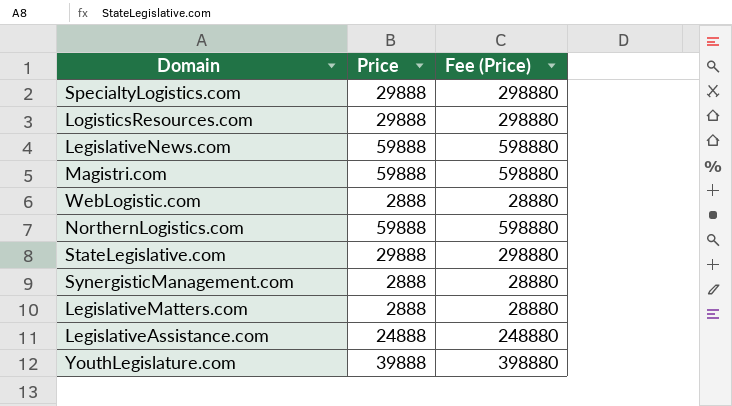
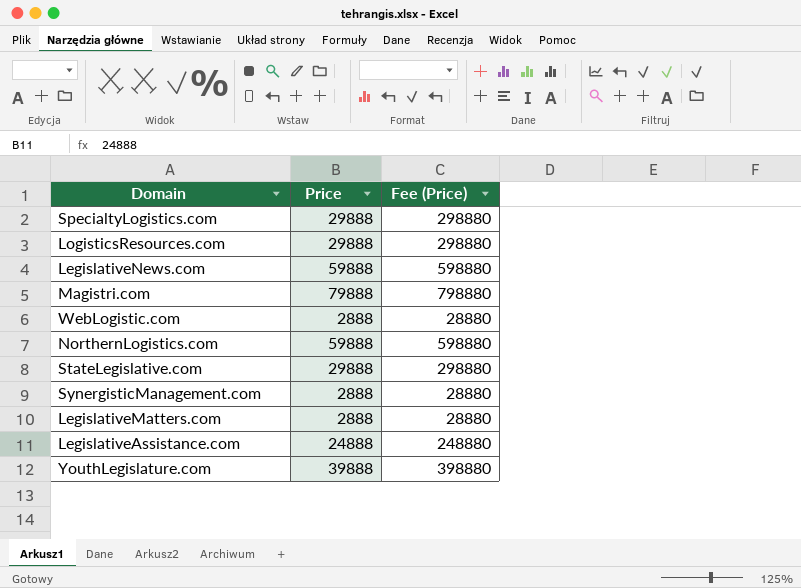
Magistri.com | Price: 59888 -> 79888
Magistri.com | Fee (Price): 598880 -> 798880

